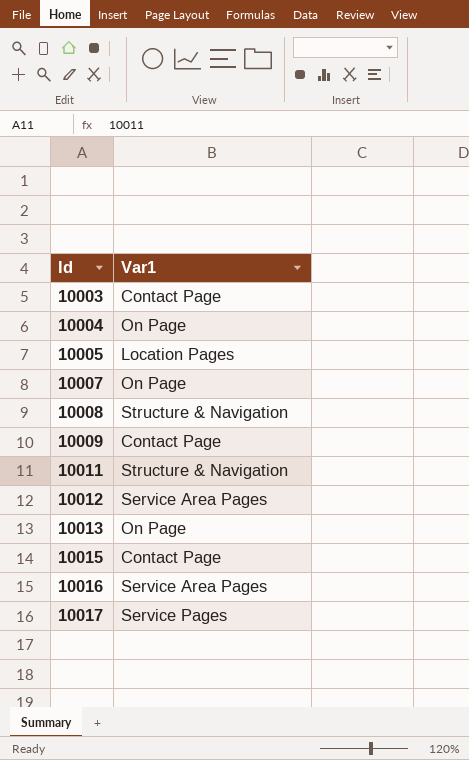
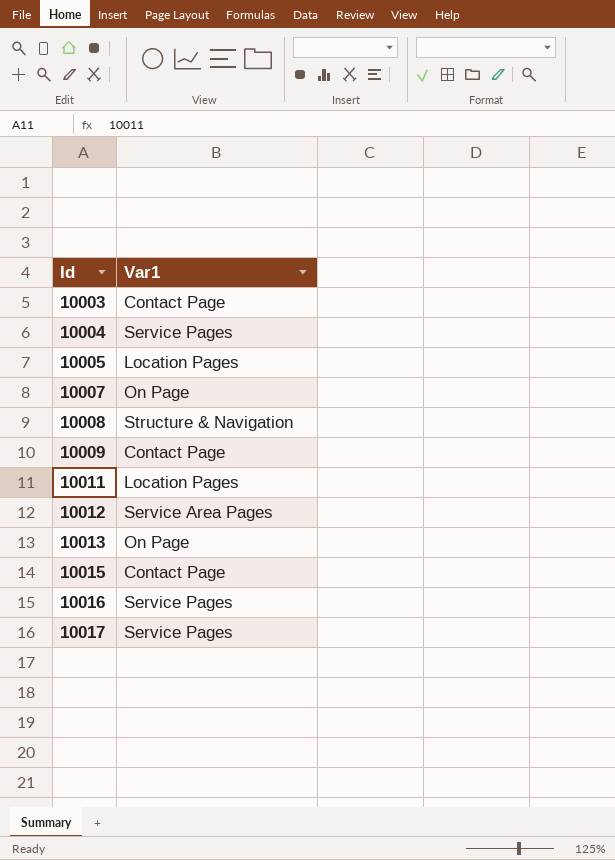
10004 | Var1: On Page -> Service Pages
10011 | Var1: Structure & Navigation -> Location Pages
10016 | Var1: Service Area Pages -> Service Pages

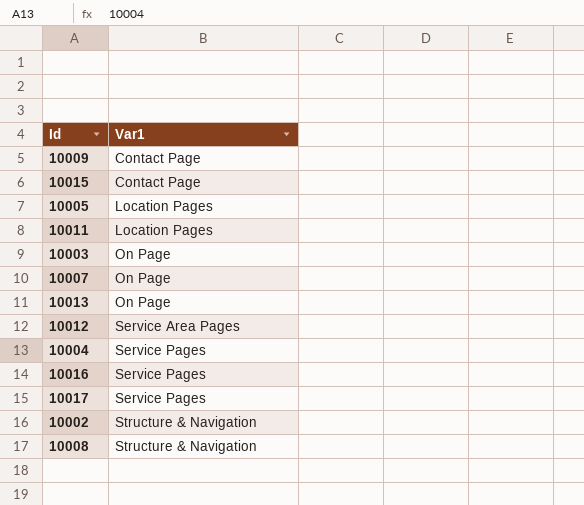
row order: Id ascending -> Var1 ascending
10003 | Var1: Contact Page -> On Page
row 10002: none -> Structure & Navigation

